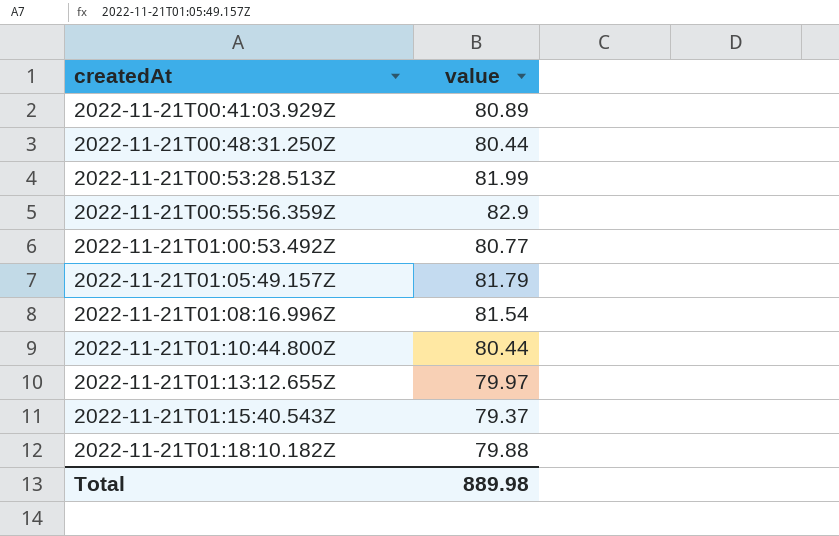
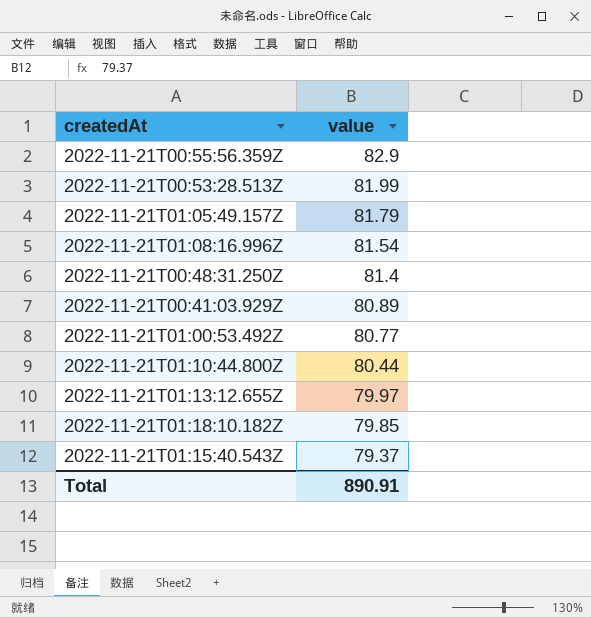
row order: createdAt ascending -> value descending
2022-11-21T00:48:31.250Z | value: 80.44 -> 81.4
2022-11-21T01:18:10.182Z | value: 79.88 -> 79.85
Total | value: 889.98 -> 890.91

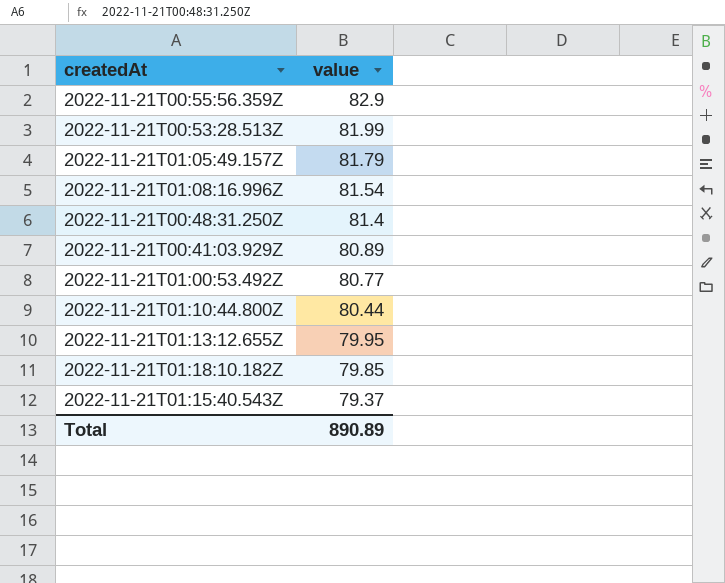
2022-11-21T01:13:12.655Z | value: 79.97 -> 79.95
Total | value: 890.91 -> 890.89

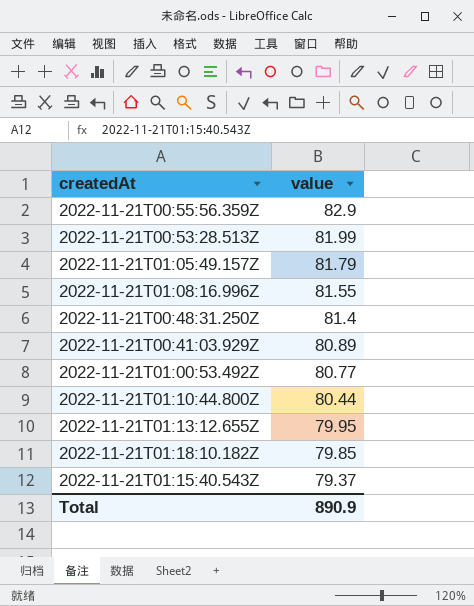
2022-11-21T01:08:16.996Z | value: 81.54 -> 81.55
Total | value: 890.89 -> 890.9

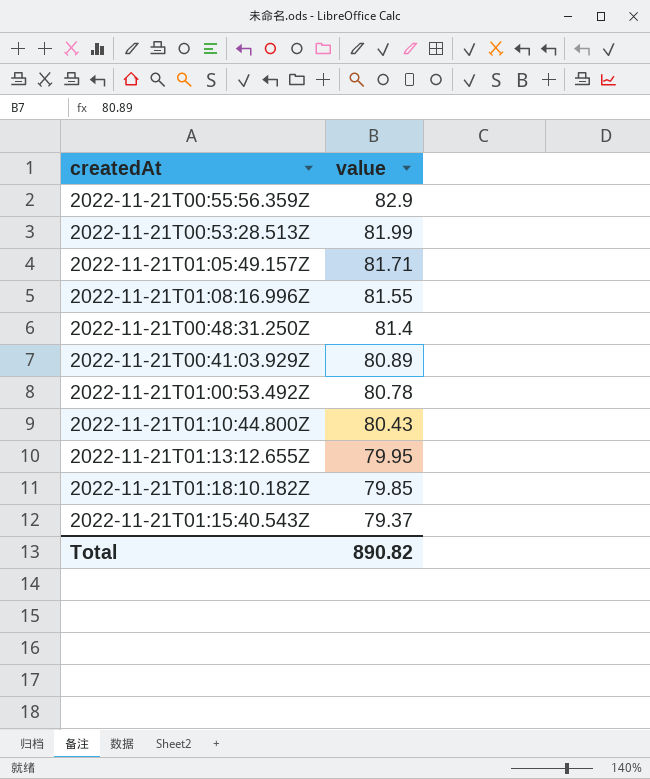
2022-11-21T01:05:49.157Z | value: 81.79 -> 81.71
2022-11-21T01:00:53.492Z | value: 80.77 -> 80.78
2022-11-21T01:10:44.800Z | value: 80.44 -> 80.43
Total | value: 890.9 -> 890.82

